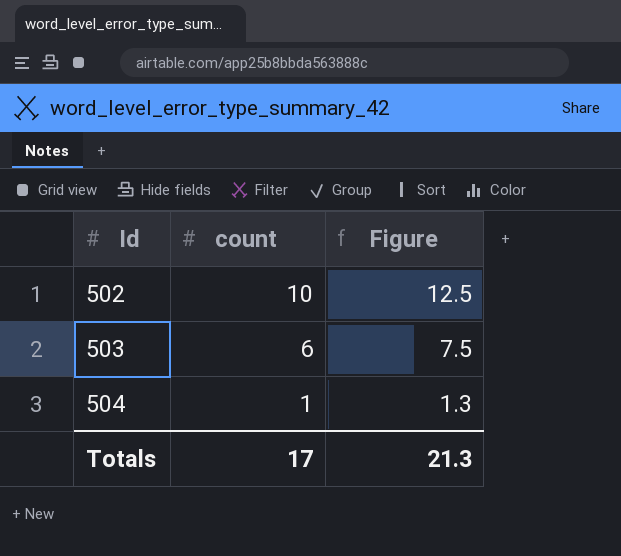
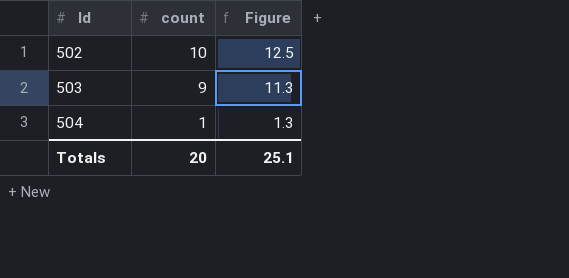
503 | count: 6 -> 9
503 | Figure: 7.5 -> 11.3
Totals | count: 17 -> 20
Totals | Figure: 21.3 -> 25.1

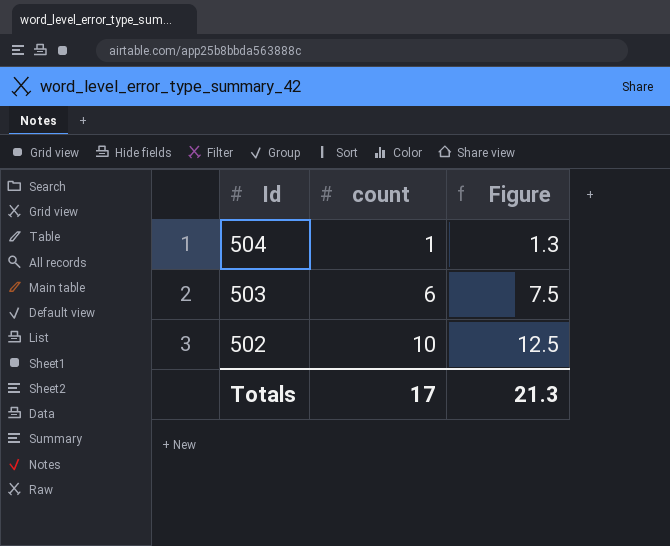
row order: Id ascending -> Id descending
503 | count: 9 -> 6
503 | Figure: 11.3 -> 7.5
Totals | count: 20 -> 17
Totals | Figure: 25.1 -> 21.3

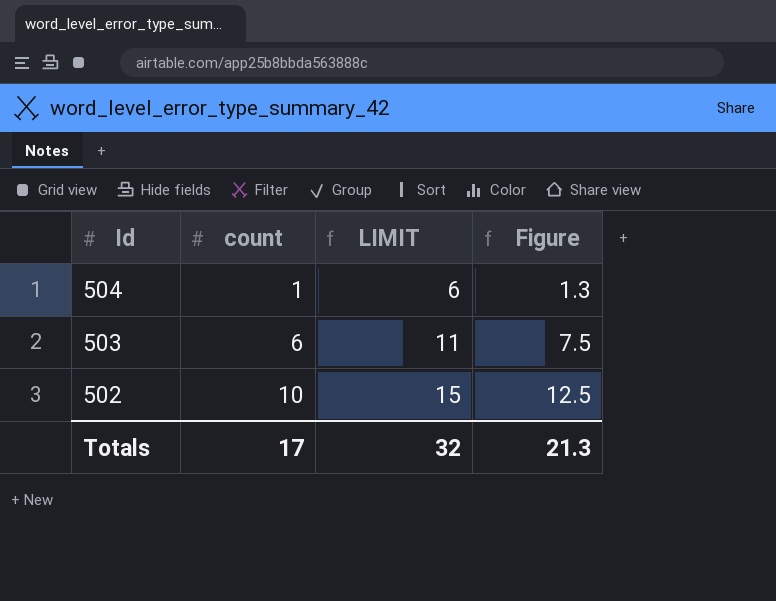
column LIMIT | formula: none -> [count] + 5

